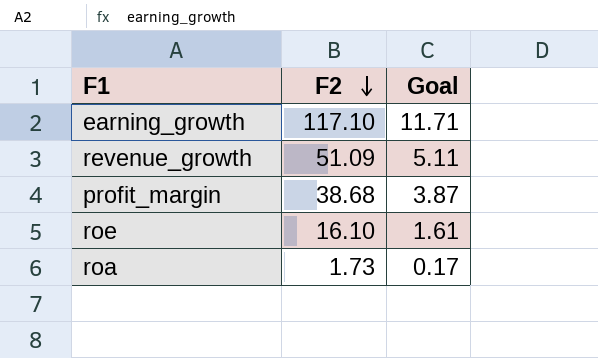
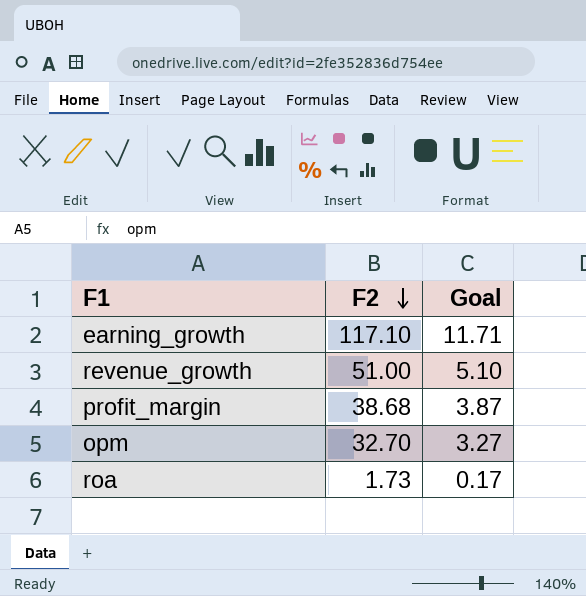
row roe: 16.10 | 1.61 -> none
revenue_growth | F2: 51.09 -> 51.00
revenue_growth | Goal: 5.11 -> 5.10
row opm: none -> 32.70 | 3.27

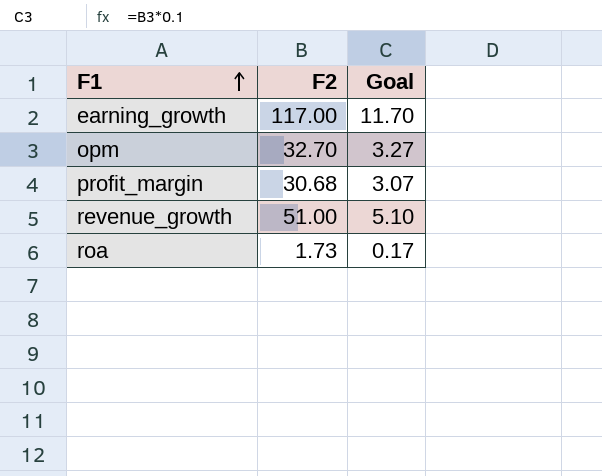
row order: F2 descending -> F1 ascending
earning_growth | F2: 117.10 -> 117.00
earning_growth | Goal: 11.71 -> 11.70
profit_margin | F2: 38.68 -> 30.68
profit_margin | Goal: 3.87 -> 3.07

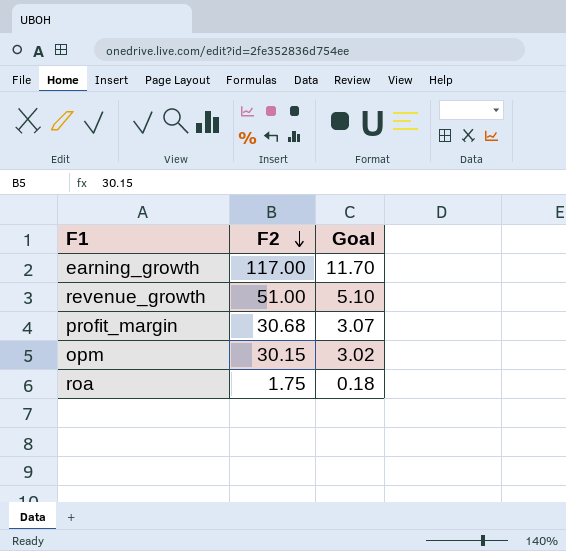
row order: F1 ascending -> F2 descending
opm | F2: 32.70 -> 30.15
opm | Goal: 3.27 -> 3.02
roa | F2: 1.73 -> 1.75
roa | Goal: 0.17 -> 0.18

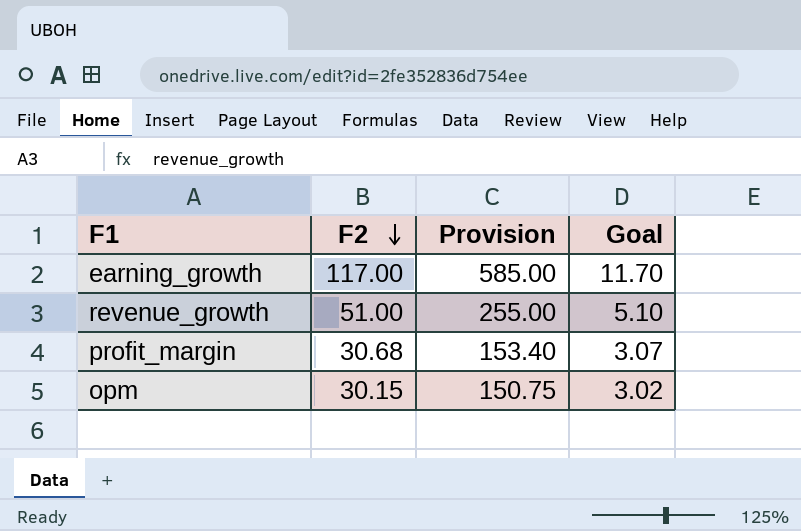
column Provision | formula: none -> [F2] * 5
row roa: 1.75 | 0.18 -> none

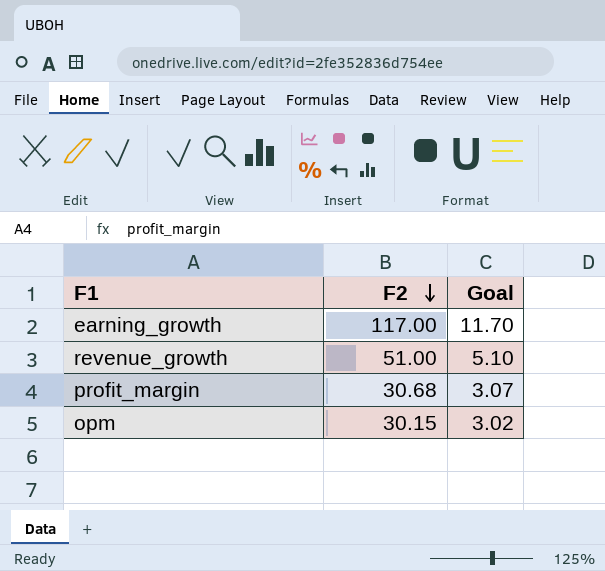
column Provision | formula: [F2] * 5 -> none

